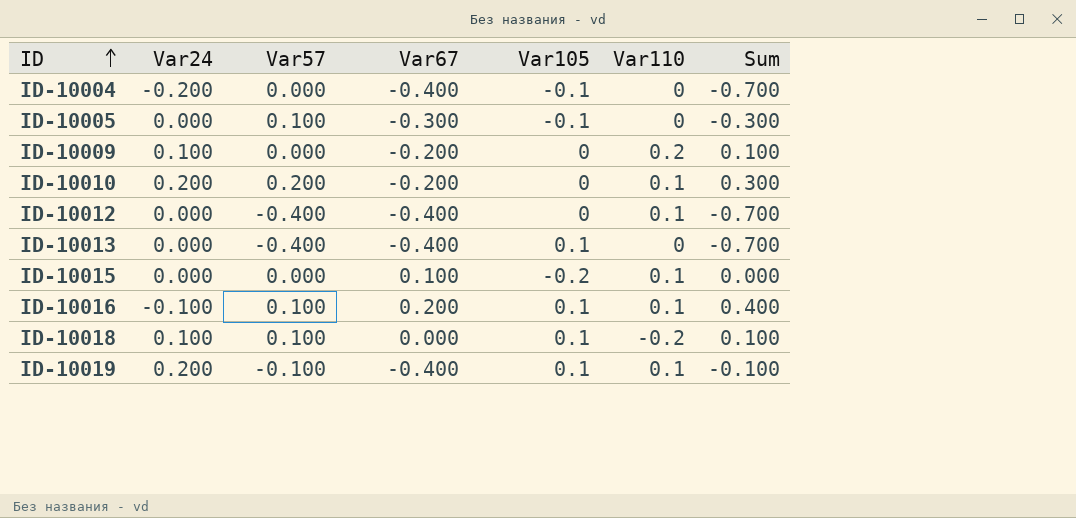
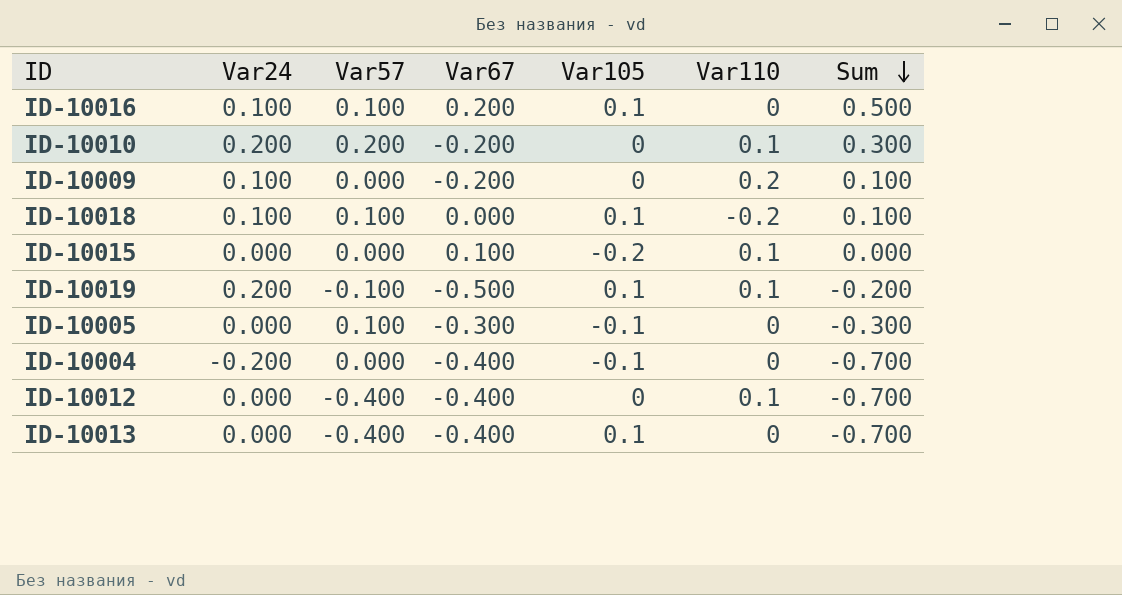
row order: ID ascending -> Sum descending
ID-10016 | Var24: -0.100 -> 0.100
ID-10016 | Var110: 0.1 -> 0
ID-10016 | Sum: 0.400 -> 0.500
ID-10019 | Var67: -0.400 -> -0.500
ID-10019 | Sum: -0.100 -> -0.200

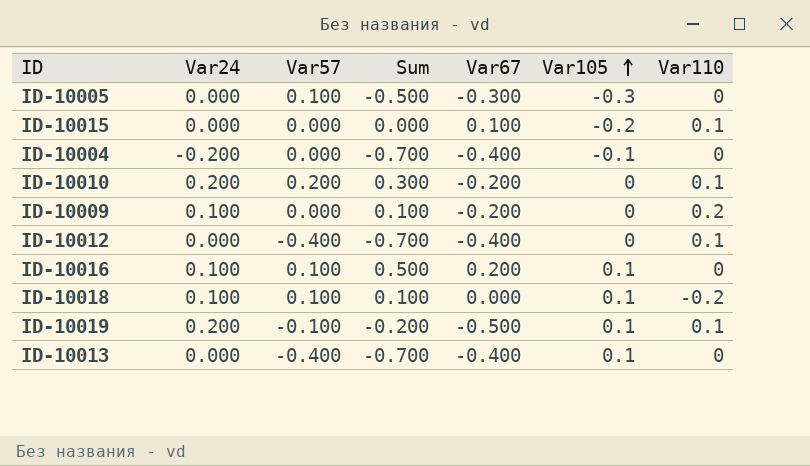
row order: Sum descending -> Var105 ascending
column Sum | position: 7 -> 4
ID-10005 | Sum: -0.300 -> -0.500
ID-10005 | Var105: -0.1 -> -0.3

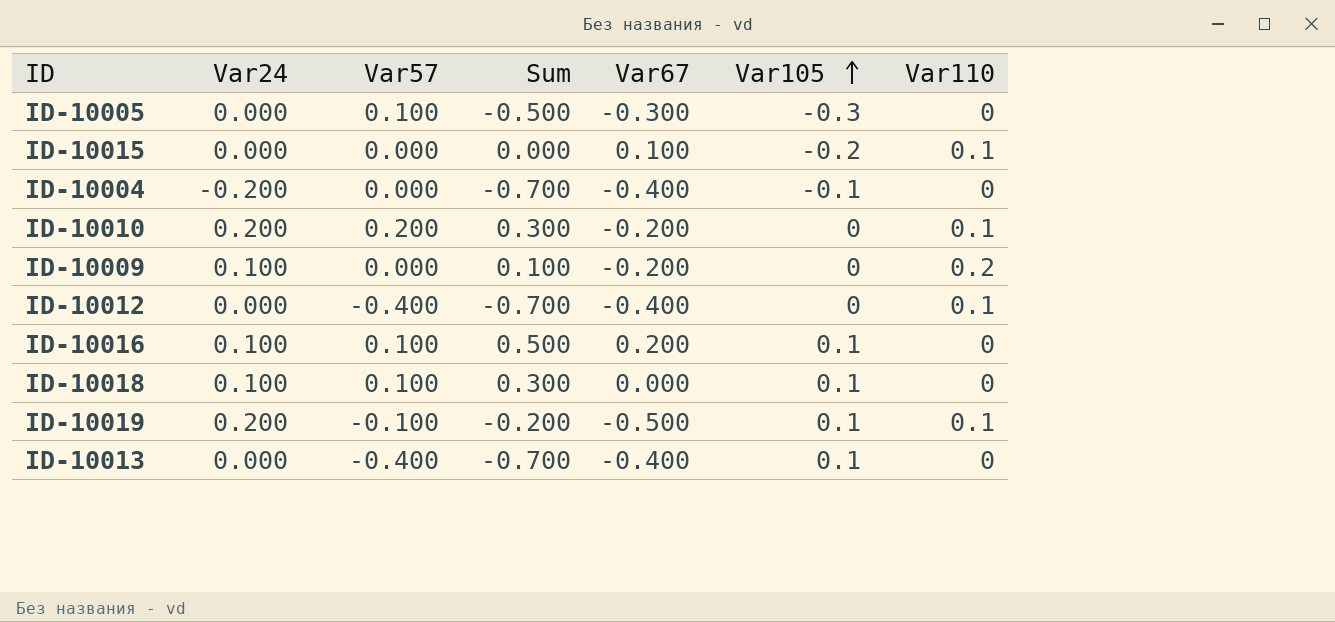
ID-10018 | Sum: 0.100 -> 0.300
ID-10018 | Var110: -0.2 -> 0

